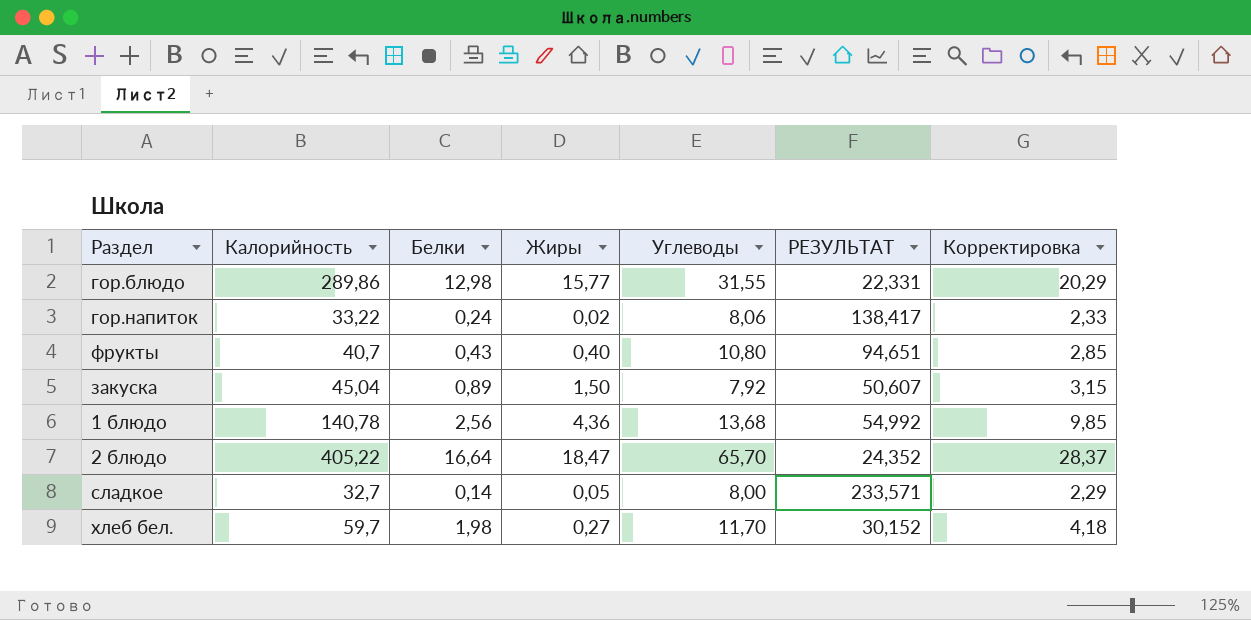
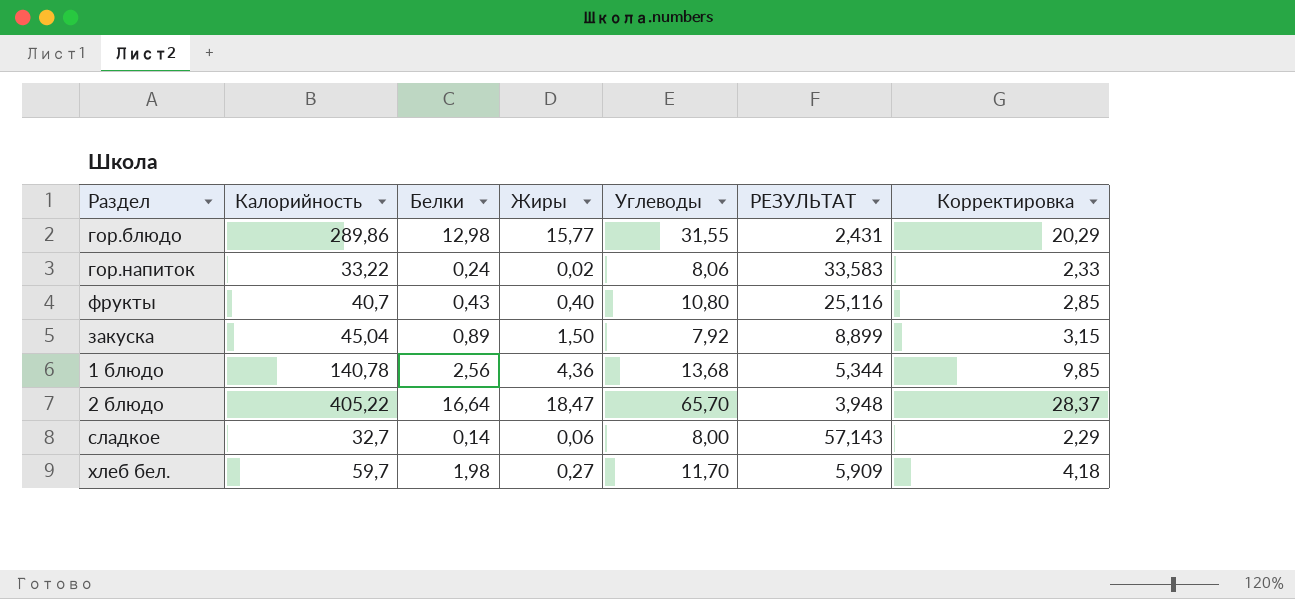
column РЕЗУЛЬТАТ | formula: [Калорийность] / [Белки] -> [Углеводы] / [Белки]
сладкое | Жиры: 0,05 -> 0,06

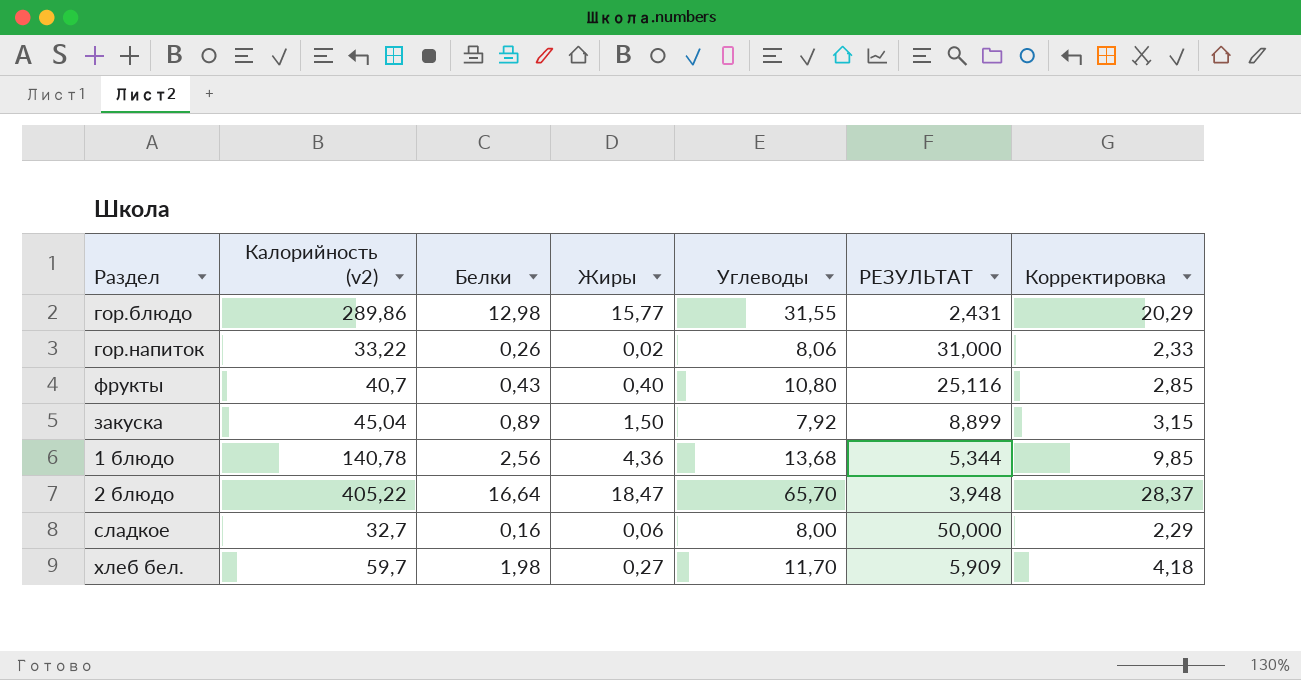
column name: Калорийность -> Калорийность (v2)
гор.напиток | Белки: 0,24 -> 0,26
гор.напиток | РЕЗУЛЬТАТ: 33,583 -> 31,000
сладкое | Белки: 0,14 -> 0,16
сладкое | РЕЗУЛЬТАТ: 57,143 -> 50,000

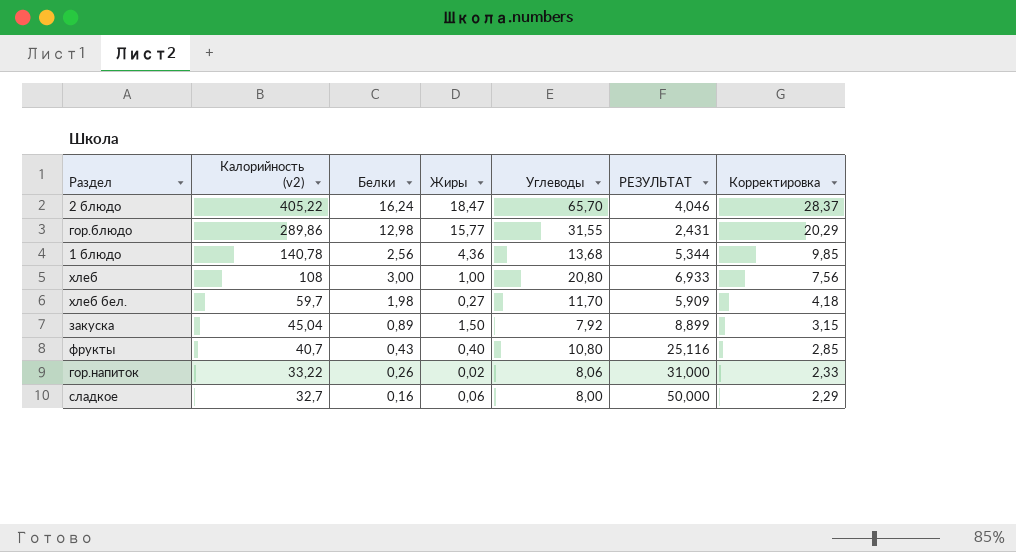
row order: none -> Калорийность (v2) descending
2 блюдо | Белки: 16,64 -> 16,24
2 блюдо | РЕЗУЛЬТАТ: 3,948 -> 4,046
row хлеб: none -> 108 | 3,00 | 1,00 | 20,80 | 6,933 | 7,56

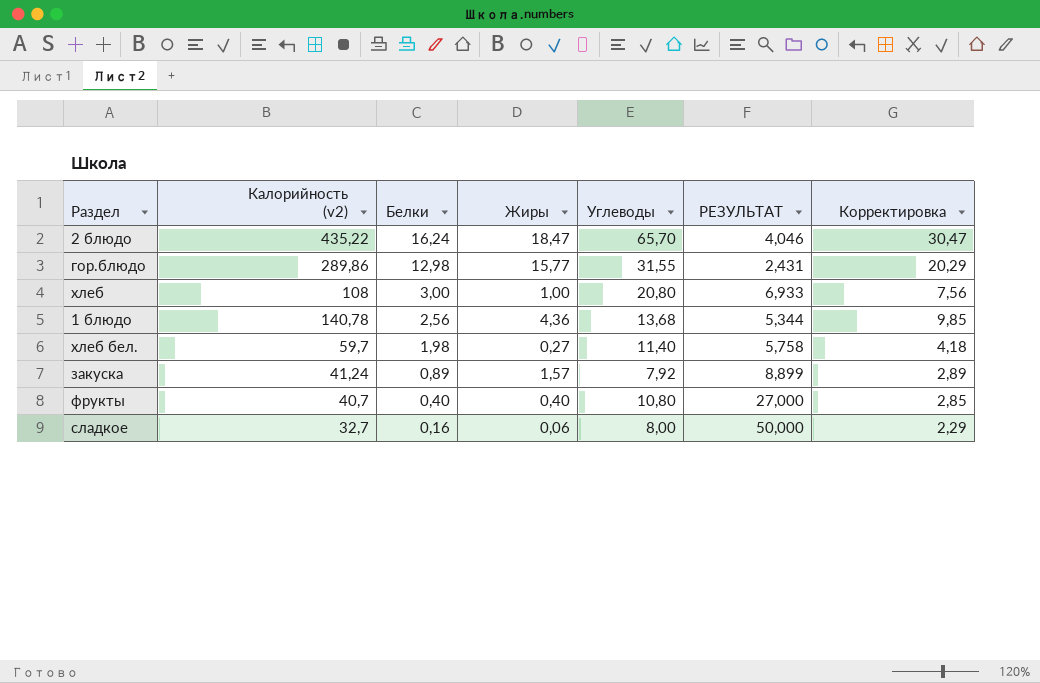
row order: Калорийность (v2) descending -> Белки descending
row гор.напиток: 33,22 | 0,26 | 0,02 | 8,06 | 31,000 | 2,33 -> none
2 блюдо | Калорийность (v2): 405,22 -> 435,22
2 блюдо | Корректировка: 28,37 -> 30,47
хлеб бел. | Углеводы: 11,70 -> 11,40
хлеб бел. | РЕЗУЛЬТАТ: 5,909 -> 5,758
закуска | Калорийность (v2): 45,04 -> 41,24
закуска | Жиры: 1,50 -> 1,57
закуска | Корректировка: 3,15 -> 2,89
фрукты | Белки: 0,43 -> 0,40
фрукты | РЕЗУЛЬТАТ: 25,116 -> 27,000

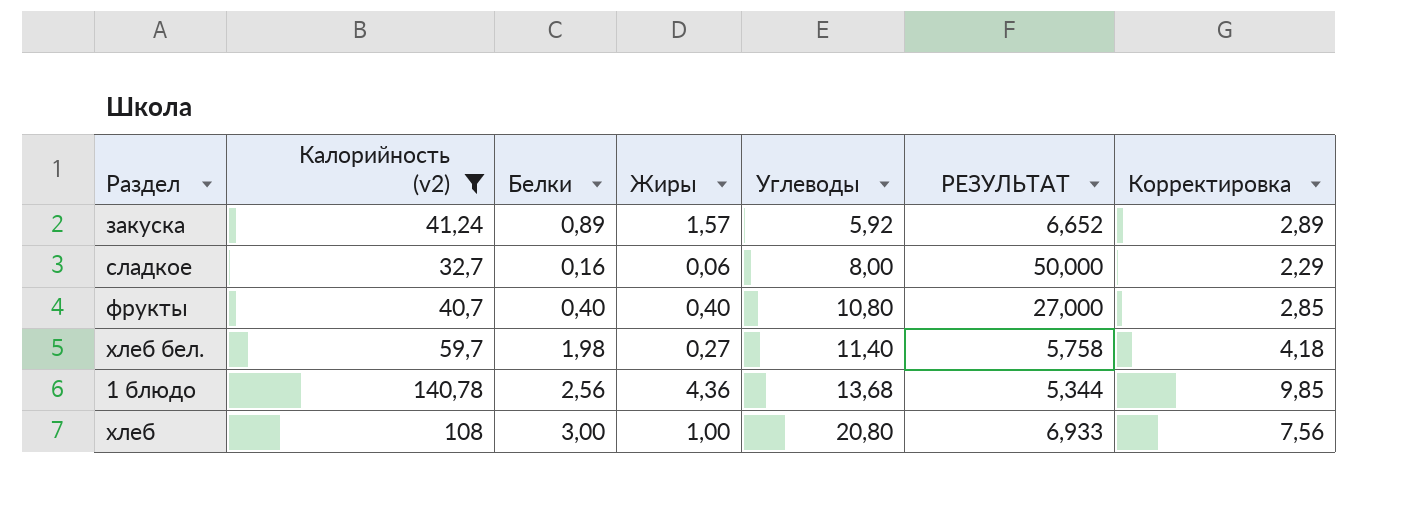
filter: none -> Калорийность (v2) <= 140,78
row order: Белки descending -> Углеводы ascending
закуска | Углеводы: 7,92 -> 5,92
закуска | РЕЗУЛЬТАТ: 8,899 -> 6,652

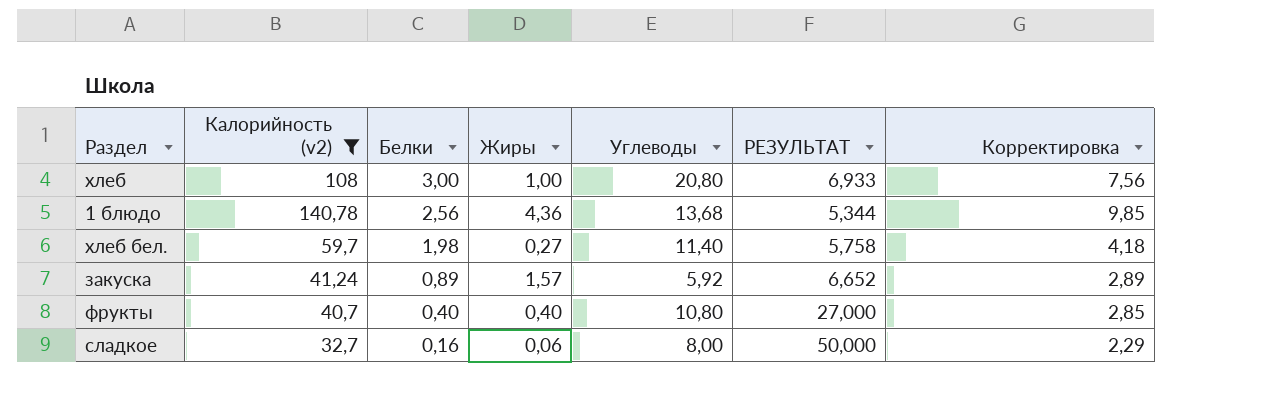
row order: Углеводы ascending -> Белки descending

